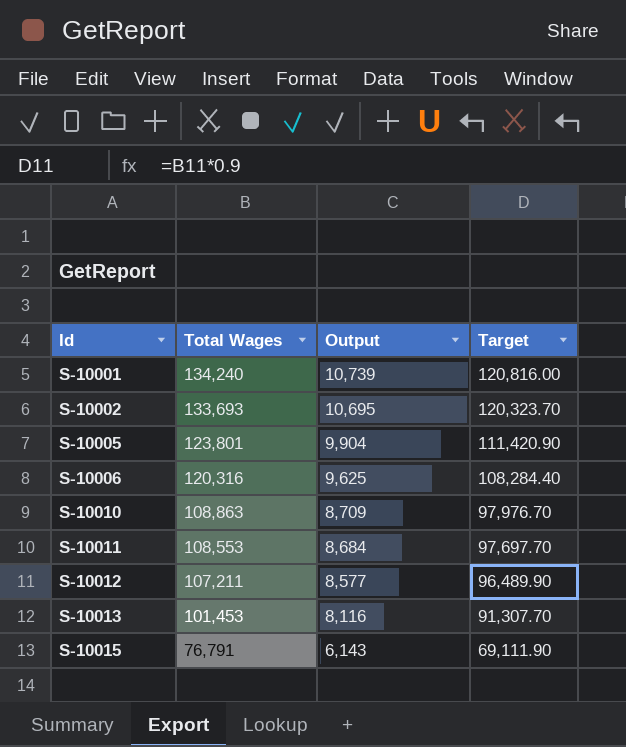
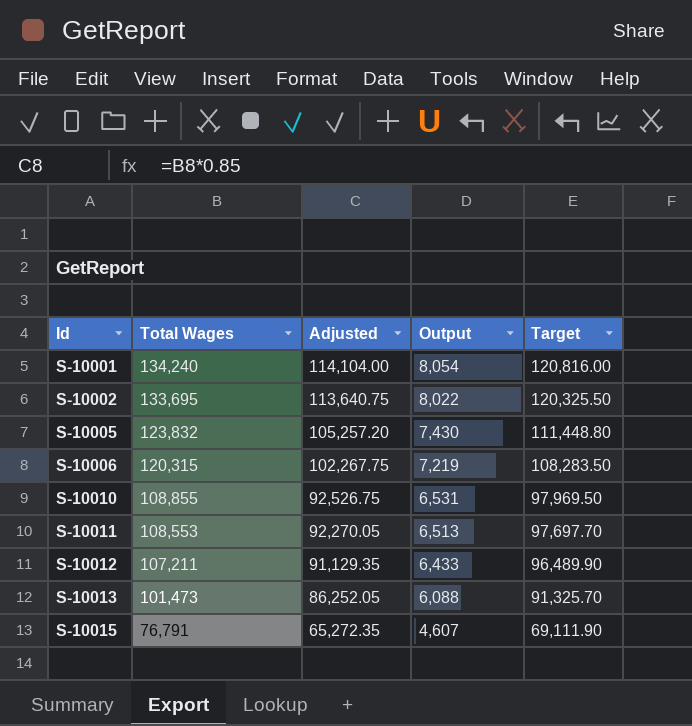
column Adjusted | formula: none -> [Total Wages] * 0.85
column Output | formula: [Total Wages] * 0.08 -> [Total Wages] * 0.06
S-10002 | Total Wages: 133,693 -> 133,695
S-10002 | Target: 120,323.70 -> 120,325.50
S-10005 | Total Wages: 123,801 -> 123,832
S-10005 | Target: 111,420.90 -> 111,448.80
S-10006 | Total Wages: 120,316 -> 120,315
S-10006 | Target: 108,284.40 -> 108,283.50
S-10010 | Total Wages: 108,863 -> 108,855
S-10010 | Target: 97,976.70 -> 97,969.50
S-10013 | Total Wages: 101,453 -> 101,473
S-10013 | Target: 91,307.70 -> 91,325.70

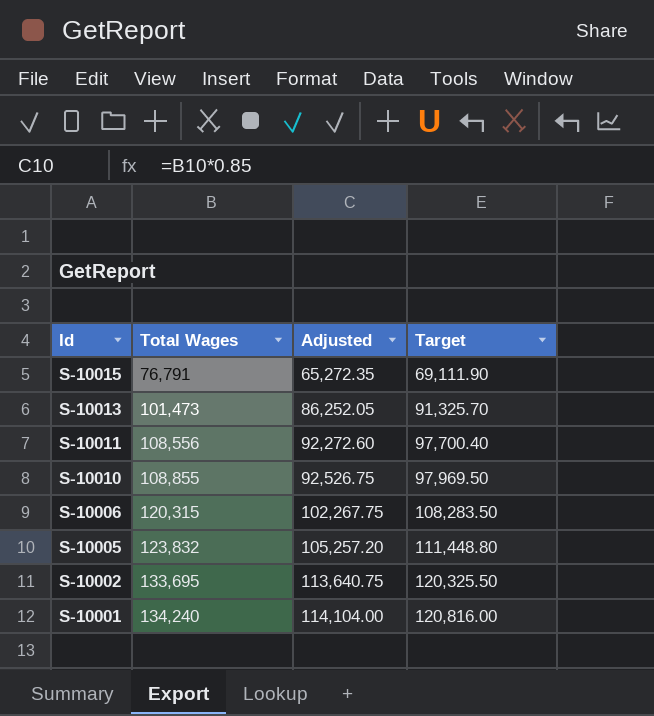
row order: Id ascending -> Id descending
column Output | formula: [Total Wages] * 0.06 -> none
row S-10012: 107,211 | 91,129.35 | 6,433 | 96,489.90 -> none
S-10011 | Total Wages: 108,553 -> 108,556
S-10011 | Adjusted: 92,270.05 -> 92,272.60
S-10011 | Target: 97,697.70 -> 97,700.40

